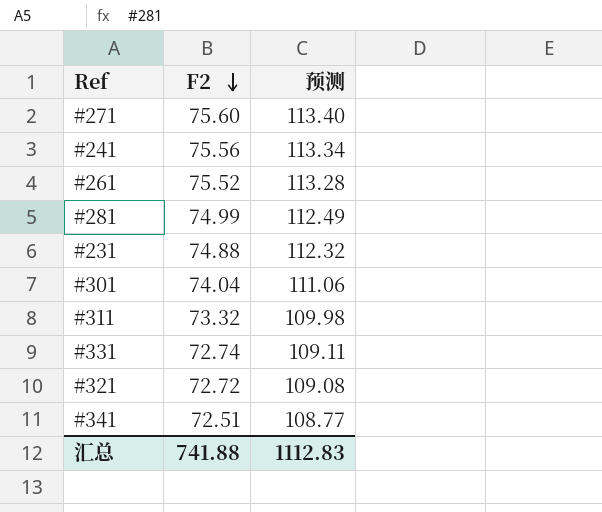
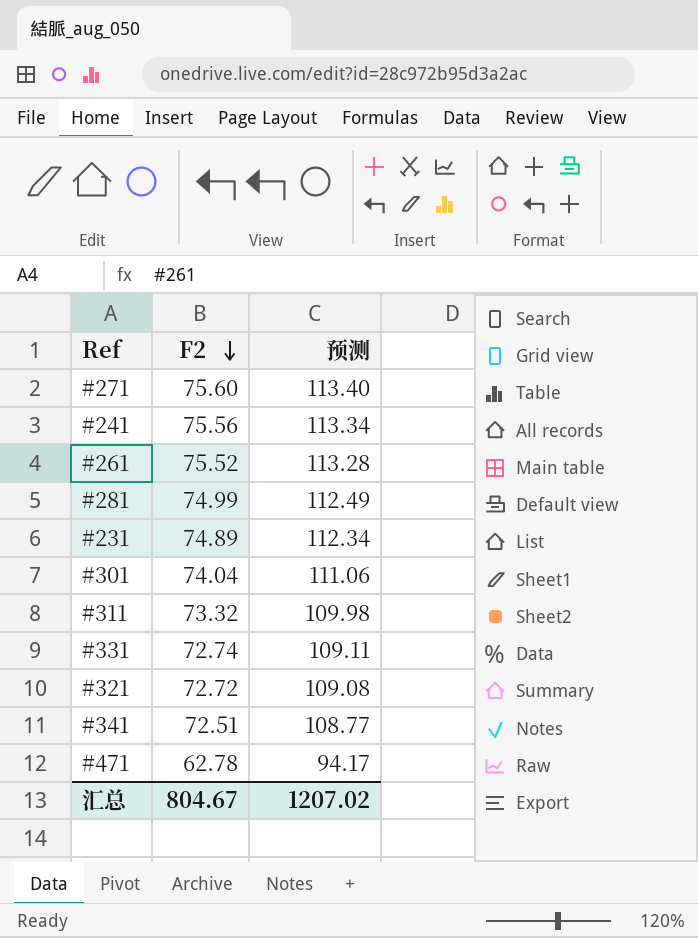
#231 | F2: 74.88 -> 74.89
#231 | 预测: 112.32 -> 112.34
row #471: none -> 62.78 | 94.17
汇总 | F2: 741.88 -> 804.67
汇总 | 预测: 1112.83 -> 1207.02

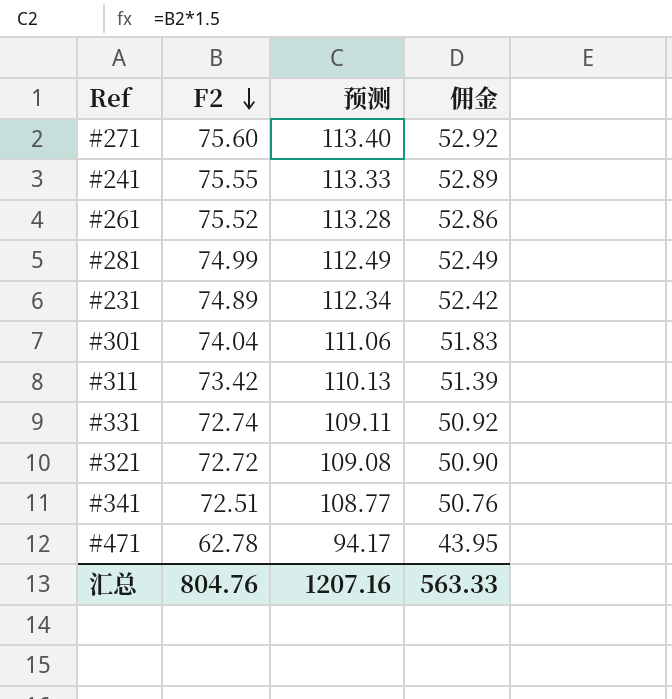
column 佣金 | formula: none -> [F2] * 0.7
#241 | F2: 75.56 -> 75.55
#241 | 预测: 113.34 -> 113.33
#311 | F2: 73.32 -> 73.42
#311 | 预测: 109.98 -> 110.13
汇总 | F2: 804.67 -> 804.76
汇总 | 预测: 1207.02 -> 1207.16

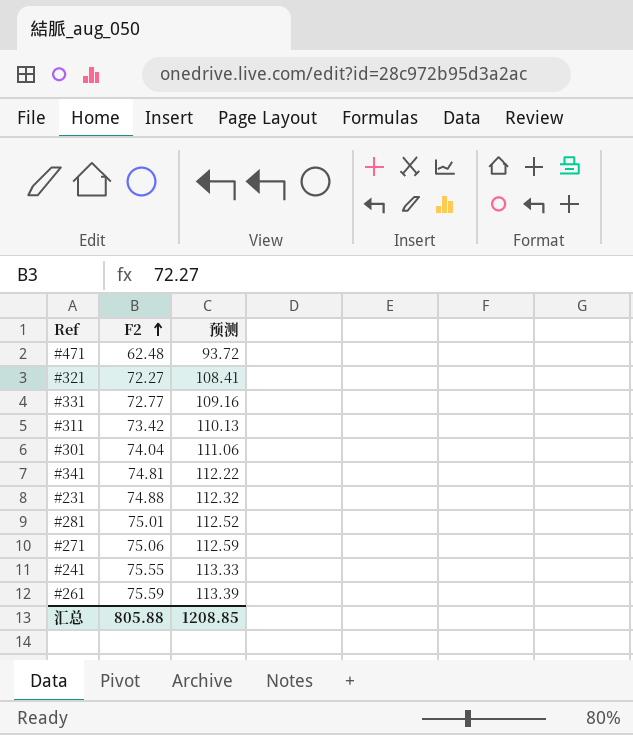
row order: F2 descending -> F2 ascending
column 佣金 | formula: [F2] * 0.7 -> none
#471 | F2: 62.78 -> 62.48
#471 | 预测: 94.17 -> 93.72
#321 | F2: 72.72 -> 72.27
#321 | 预测: 109.08 -> 108.41
#331 | F2: 72.74 -> 72.77
#331 | 预测: 109.11 -> 109.16
#341 | F2: 72.51 -> 74.81
#341 | 预测: 108.77 -> 112.22
#231 | F2: 74.89 -> 74.88
#231 | 预测: 112.34 -> 112.32
#281 | F2: 74.99 -> 75.01
#281 | 预测: 112.49 -> 112.52
#271 | F2: 75.60 -> 75.06
#271 | 预测: 113.40 -> 112.59
#261 | F2: 75.52 -> 75.59
#261 | 预测: 113.28 -> 113.39
汇总 | F2: 804.76 -> 805.88
汇总 | 预测: 1207.16 -> 1208.85

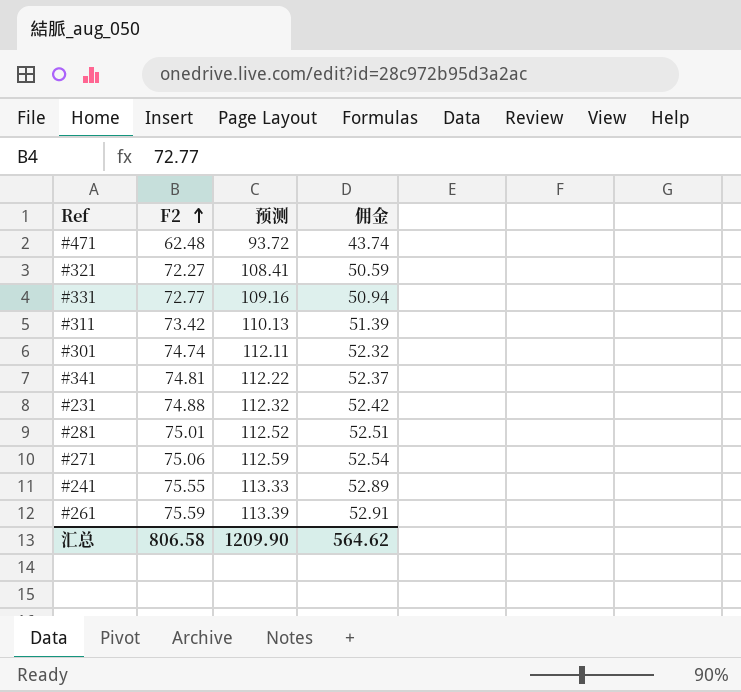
column 佣金 | formula: none -> [F2] * 0.7
#301 | F2: 74.04 -> 74.74
#301 | 预测: 111.06 -> 112.11
汇总 | F2: 805.88 -> 806.58
汇总 | 预测: 1208.85 -> 1209.90

